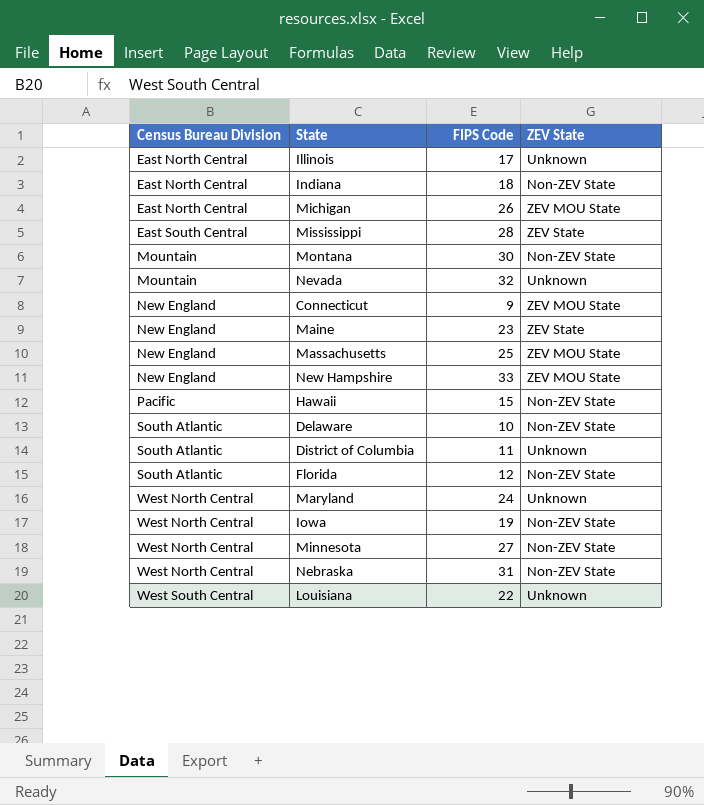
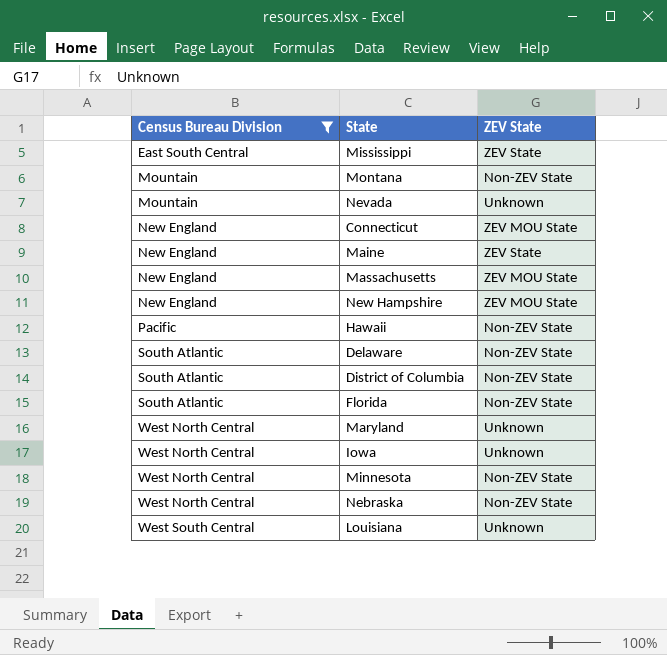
filter: none -> Census Bureau Division != East North Central
column FIPS Code | position: 3 -> none
District of Columbia | ZEV State: Unknown -> Non-ZEV State
Iowa | ZEV State: Non-ZEV State -> Unknown

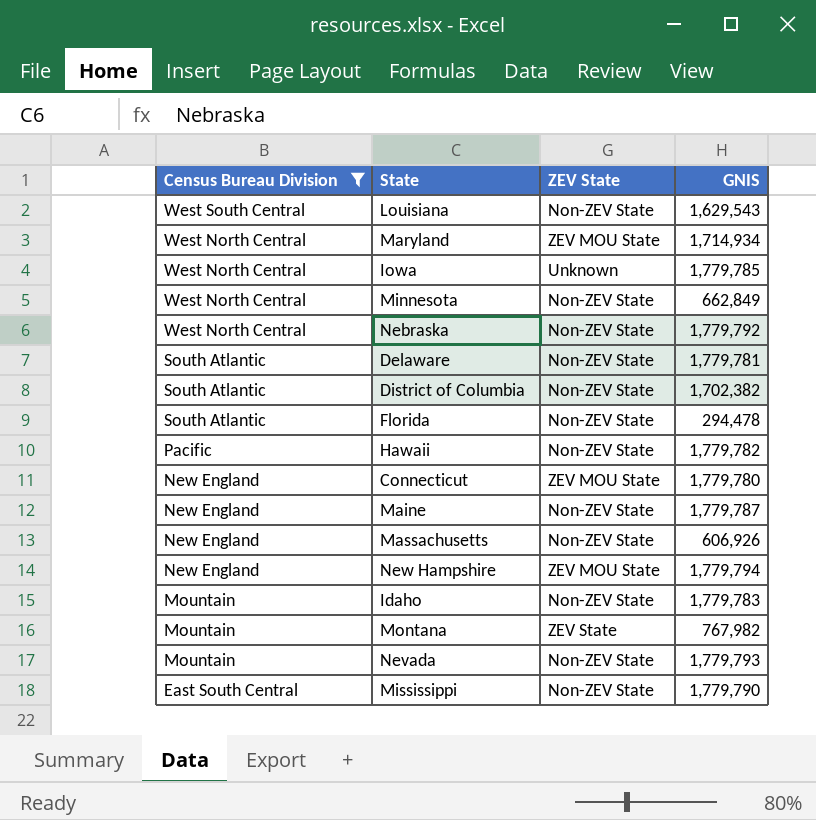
row order: Census Bureau Division ascending -> Census Bureau Division descending
column GNIS | position: none -> 4
Louisiana | ZEV State: Unknown -> Non-ZEV State
Maryland | ZEV State: Unknown -> ZEV MOU State
Maine | ZEV State: ZEV State -> Non-ZEV State
Massachusetts | ZEV State: ZEV MOU State -> Non-ZEV State
row Idaho: none -> Mountain | Non-ZEV State | 1,779,783
Montana | ZEV State: Non-ZEV State -> ZEV State
Nevada | ZEV State: Unknown -> Non-ZEV State
Mississippi | ZEV State: ZEV State -> Non-ZEV State

